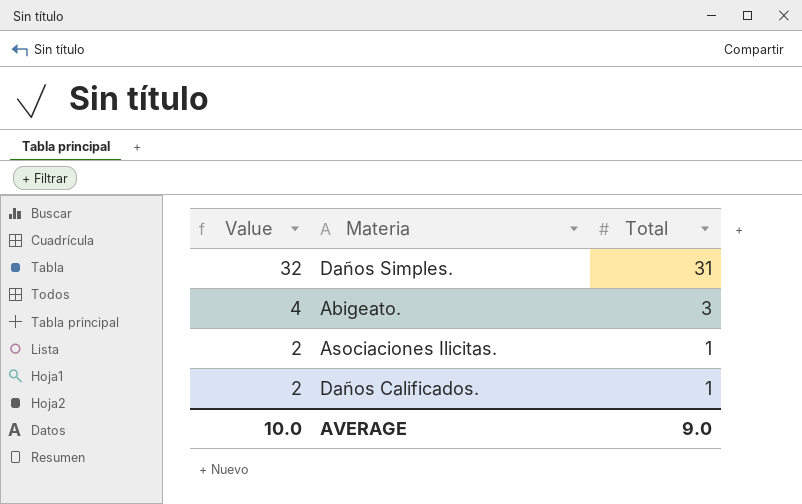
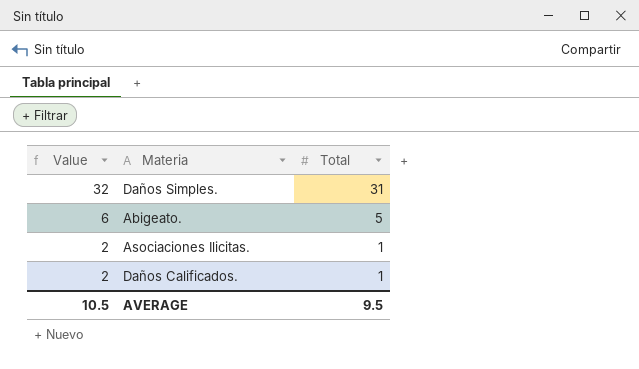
Abigeato. | Value: 4 -> 6
Abigeato. | Total: 3 -> 5
AVERAGE | Value: 10.0 -> 10.5
AVERAGE | Total: 9.0 -> 9.5

